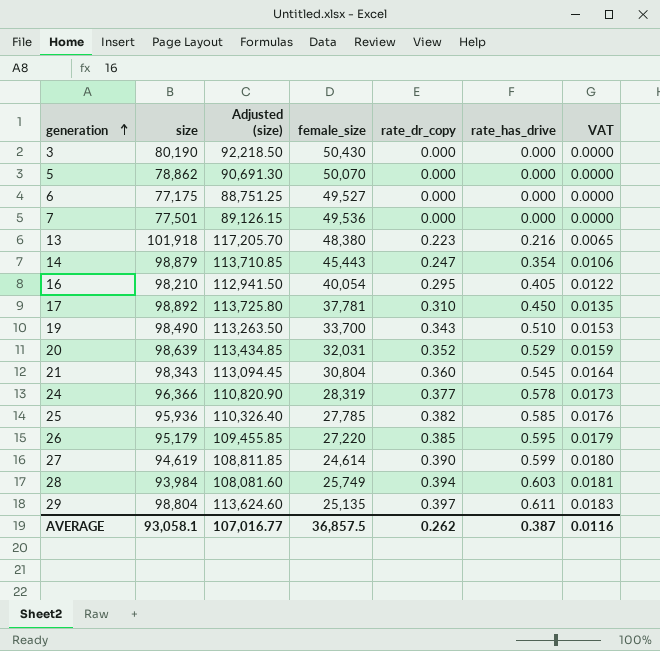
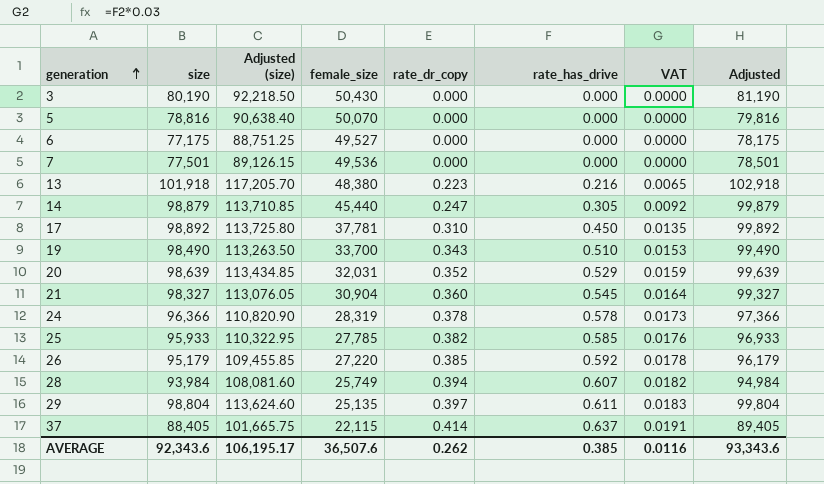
column Adjusted | formula: none -> [size] + 1000
row 16: 98,210 | 112,941.50 | 40,054 | 0.295 | 0.405 | 0.0122 -> none
row 27: 94,619 | 108,811.85 | 24,614 | 0.390 | 0.599 | 0.0180 -> none
5 | size: 78,862 -> 78,816
5 | Adjusted (size): 90,691.30 -> 90,638.40
14 | female_size: 45,443 -> 45,440
14 | rate_has_drive: 0.354 -> 0.305
14 | VAT: 0.0106 -> 0.0092
21 | size: 98,343 -> 98,327
21 | Adjusted (size): 113,094.45 -> 113,076.05
21 | female_size: 30,804 -> 30,904
24 | rate_dr_copy: 0.377 -> 0.378
25 | size: 95,936 -> 95,933
25 | Adjusted (size): 110,326.40 -> 110,322.95
26 | rate_has_drive: 0.595 -> 0.592
26 | VAT: 0.0179 -> 0.0178
28 | rate_has_drive: 0.603 -> 0.607
28 | VAT: 0.0181 -> 0.0182
row 37: none -> 88,405 | 101,665.75 | 22,115 | 0.414 | 0.637 | 0.0191 | 89,405
AVERAGE | size: 93,058.1 -> 92,343.6
AVERAGE | Adjusted (size): 107,016.77 -> 106,195.17
AVERAGE | female_size: 36,857.5 -> 36,507.6
AVERAGE | rate_has_drive: 0.387 -> 0.385

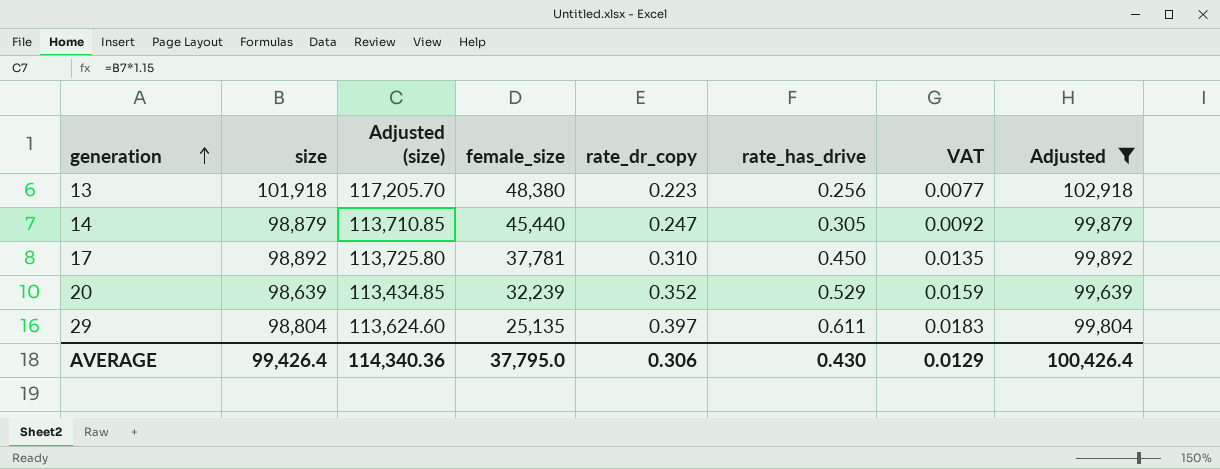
filter: none -> Adjusted >= 99,639
13 | rate_has_drive: 0.216 -> 0.256
13 | VAT: 0.0065 -> 0.0077
20 | female_size: 32,031 -> 32,239
AVERAGE | size: 92,343.6 -> 99,426.4
AVERAGE | Adjusted (size): 106,195.17 -> 114,340.36
AVERAGE | female_size: 36,507.6 -> 37,795.0
AVERAGE | rate_dr_copy: 0.262 -> 0.306
AVERAGE | rate_has_drive: 0.385 -> 0.430
AVERAGE | VAT: 0.0116 -> 0.0129
AVERAGE | Adjusted: 93,343.6 -> 100,426.4

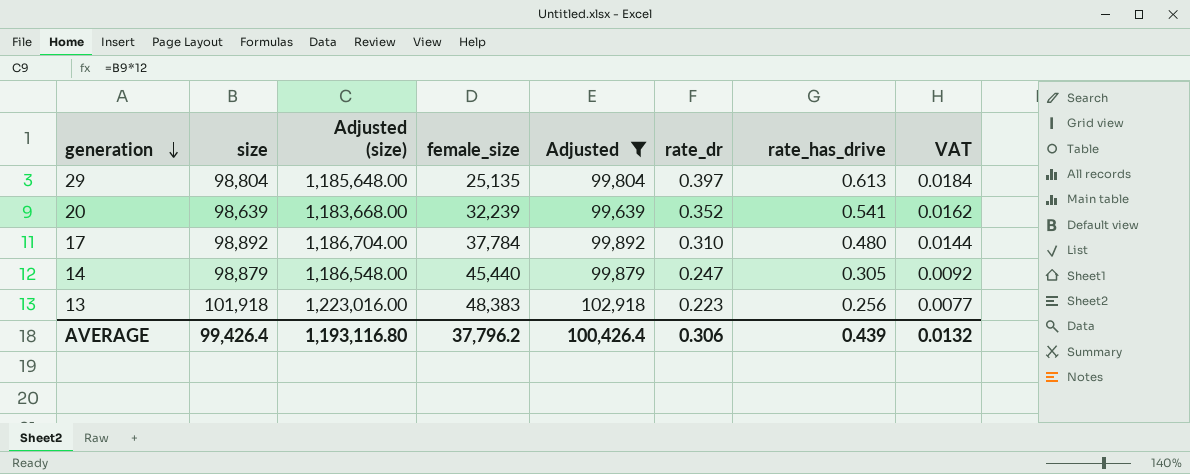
row order: generation ascending -> generation descending
column Adjusted (size) | formula: [size] * 1.15 -> [size] * 12
column Adjusted | position: 8 -> 5
column name: rate_dr_copy -> rate_dr
29 | rate_has_drive: 0.611 -> 0.613
29 | VAT: 0.0183 -> 0.0184
20 | rate_has_drive: 0.529 -> 0.541
20 | VAT: 0.0159 -> 0.0162
17 | female_size: 37,781 -> 37,784
17 | rate_has_drive: 0.450 -> 0.480
17 | VAT: 0.0135 -> 0.0144
13 | female_size: 48,380 -> 48,383
AVERAGE | Adjusted (size): 114,340.36 -> 1,193,116.80
AVERAGE | female_size: 37,795.0 -> 37,796.2
AVERAGE | rate_has_drive: 0.430 -> 0.439
AVERAGE | VAT: 0.0129 -> 0.0132

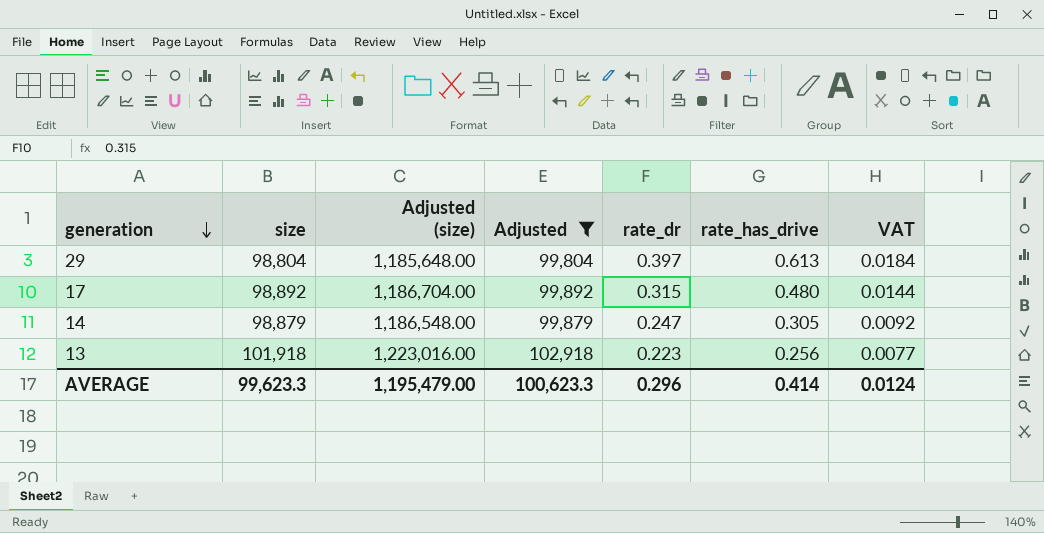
column female_size | position: 4 -> none
row 20: 98,639 | 1,183,668.00 | 32,239 | 99,639 | 0.352 | 0.541 | 0.0162 -> none
17 | rate_dr: 0.310 -> 0.315
AVERAGE | size: 99,426.4 -> 99,623.3
AVERAGE | Adjusted (size): 1,193,116.80 -> 1,195,479.00
AVERAGE | Adjusted: 100,426.4 -> 100,623.3
AVERAGE | rate_dr: 0.306 -> 0.296
AVERAGE | rate_has_drive: 0.439 -> 0.414
AVERAGE | VAT: 0.0132 -> 0.0124

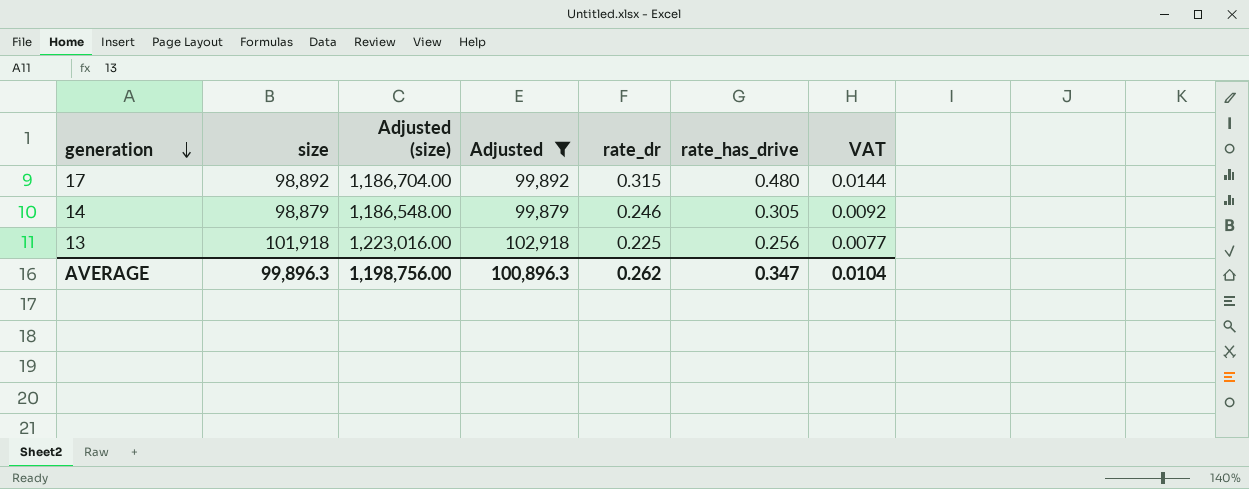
row 29: 98,804 | 1,185,648.00 | 99,804 | 0.397 | 0.613 | 0.0184 -> none
14 | rate_dr: 0.247 -> 0.246
13 | rate_dr: 0.223 -> 0.225
AVERAGE | size: 99,623.3 -> 99,896.3
AVERAGE | Adjusted (size): 1,195,479.00 -> 1,198,756.00
AVERAGE | Adjusted: 100,623.3 -> 100,896.3
AVERAGE | rate_dr: 0.296 -> 0.262
AVERAGE | rate_has_drive: 0.414 -> 0.347
AVERAGE | VAT: 0.0124 -> 0.0104

